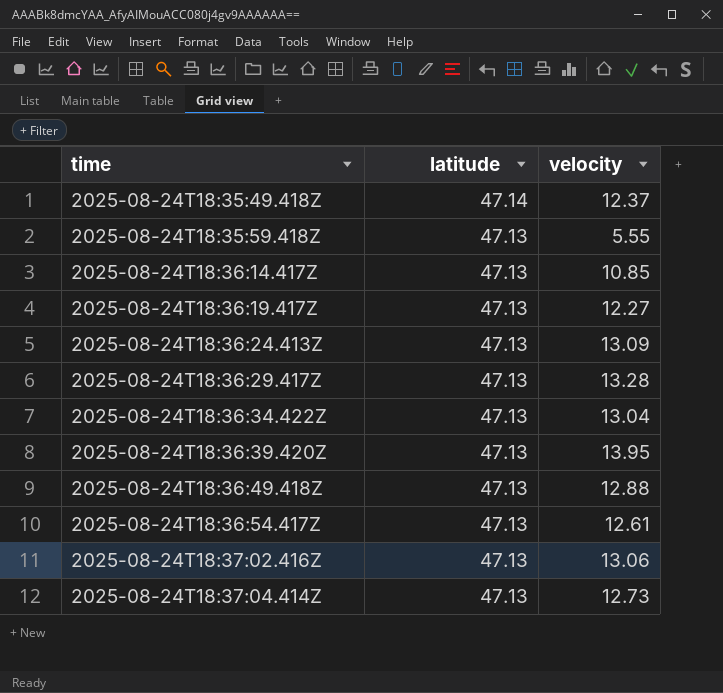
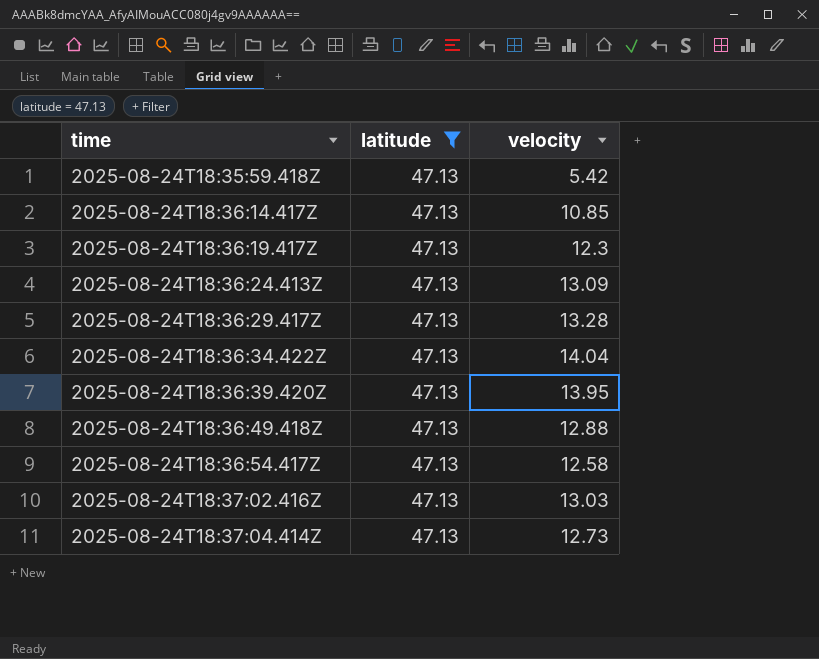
filter: none -> latitude = 47.13
2025-08-24T18:35:59.418Z | velocity: 5.55 -> 5.42
2025-08-24T18:36:19.417Z | velocity: 12.27 -> 12.3
2025-08-24T18:36:34.422Z | velocity: 13.04 -> 14.04
2025-08-24T18:36:54.417Z | velocity: 12.61 -> 12.58
2025-08-24T18:37:02.416Z | velocity: 13.06 -> 13.03

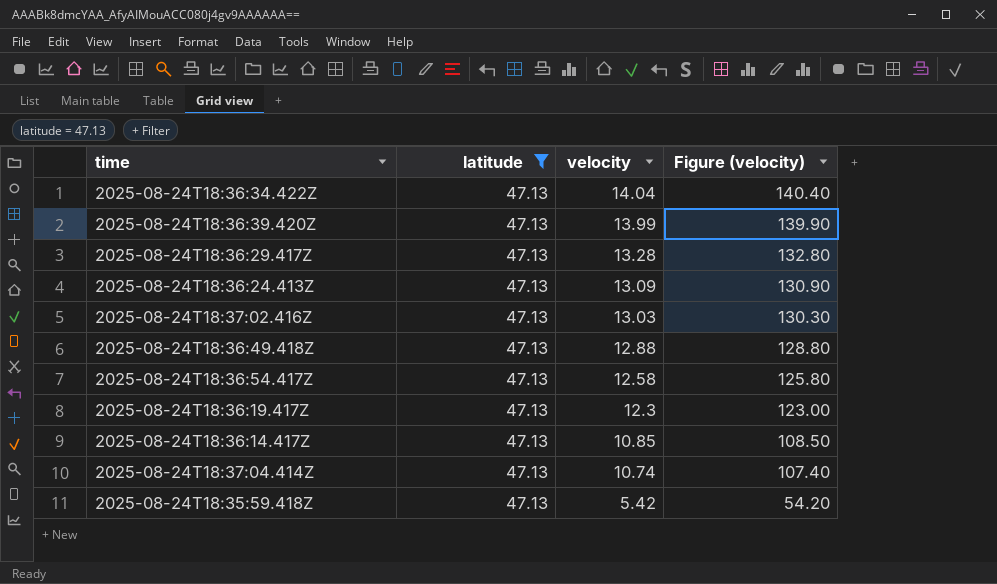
row order: time ascending -> velocity descending
column Figure (velocity) | formula: none -> [velocity] * 10
2025-08-24T18:36:39.420Z | velocity: 13.95 -> 13.99
2025-08-24T18:37:04.414Z | velocity: 12.73 -> 10.74

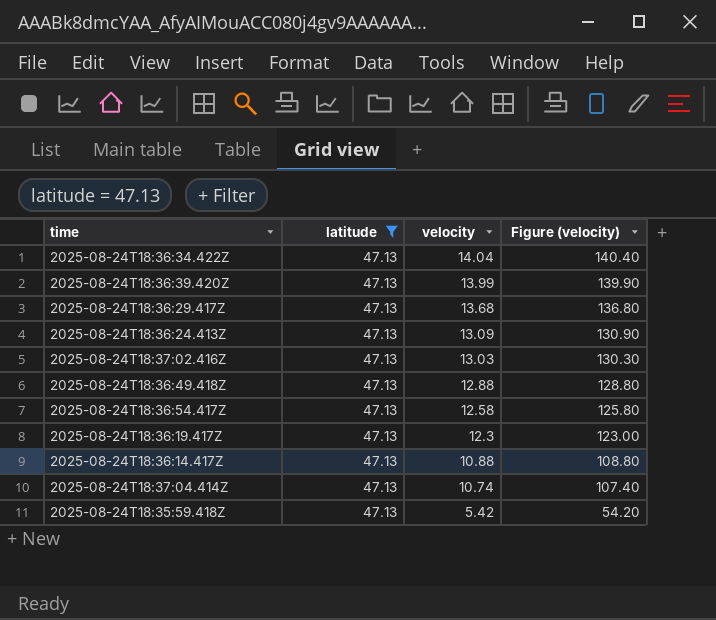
2025-08-24T18:36:29.417Z | velocity: 13.28 -> 13.68
2025-08-24T18:36:29.417Z | Figure (velocity): 132.80 -> 136.80
2025-08-24T18:36:14.417Z | velocity: 10.85 -> 10.88
2025-08-24T18:36:14.417Z | Figure (velocity): 108.50 -> 108.80

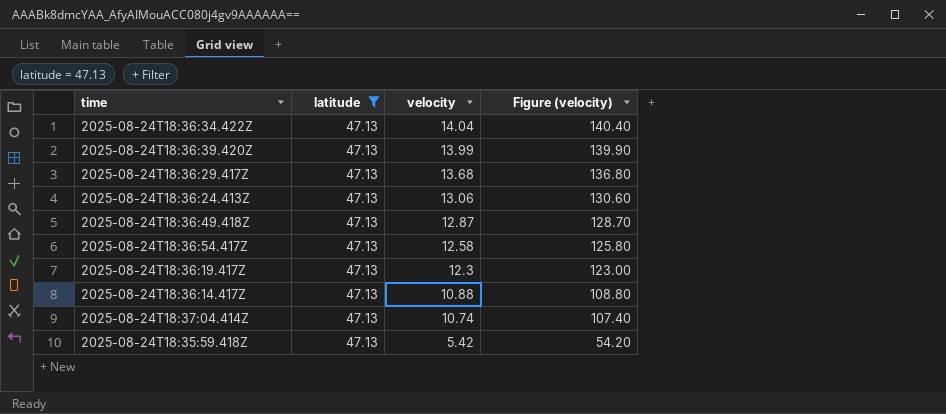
row 2025-08-24T18:37:02.416Z: 47.13 | 13.03 | 130.30 -> none
2025-08-24T18:36:24.413Z | velocity: 13.09 -> 13.06
2025-08-24T18:36:24.413Z | Figure (velocity): 130.90 -> 130.60
2025-08-24T18:36:49.418Z | velocity: 12.88 -> 12.87
2025-08-24T18:36:49.418Z | Figure (velocity): 128.80 -> 128.70

